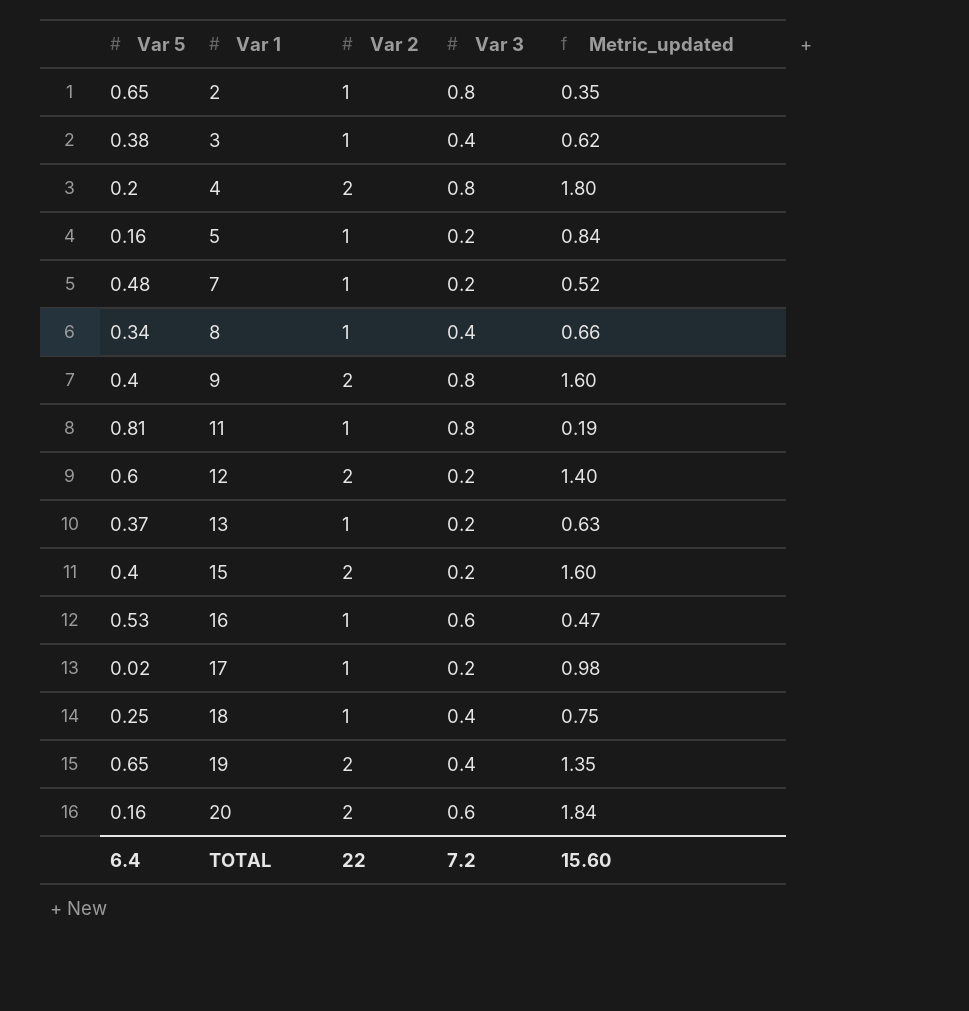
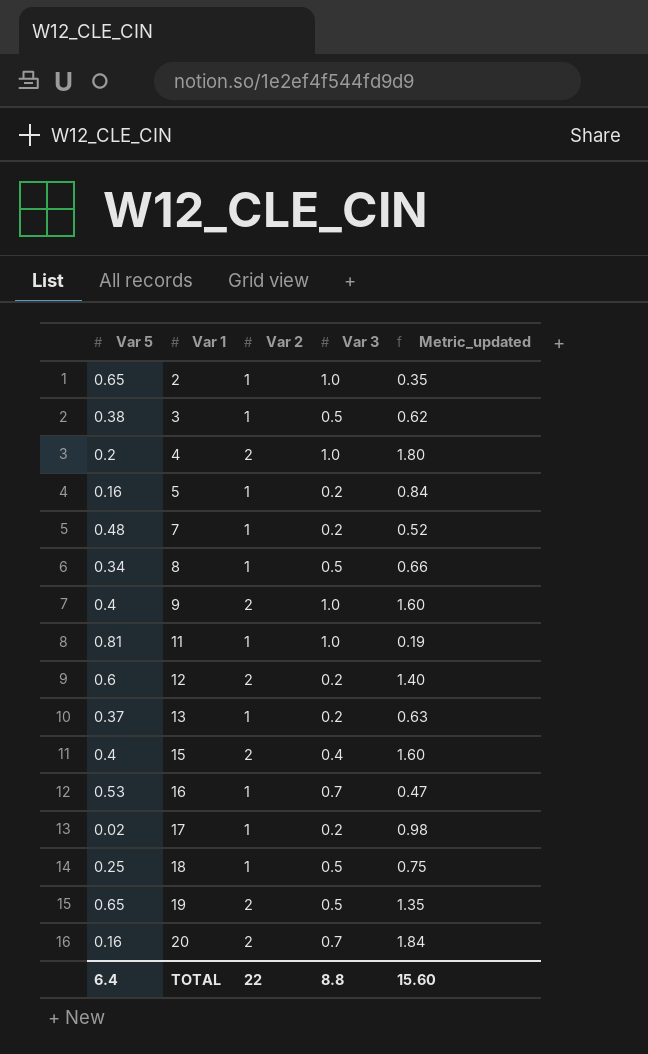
2 | Var 3: 0.8 -> 1.0
3 | Var 3: 0.4 -> 0.5
4 | Var 3: 0.8 -> 1.0
8 | Var 3: 0.4 -> 0.5
9 | Var 3: 0.8 -> 1.0
11 | Var 3: 0.8 -> 1.0
15 | Var 3: 0.2 -> 0.4
16 | Var 3: 0.6 -> 0.7
18 | Var 3: 0.4 -> 0.5
19 | Var 3: 0.4 -> 0.5
20 | Var 3: 0.6 -> 0.7
TOTAL | Var 3: 7.2 -> 8.8

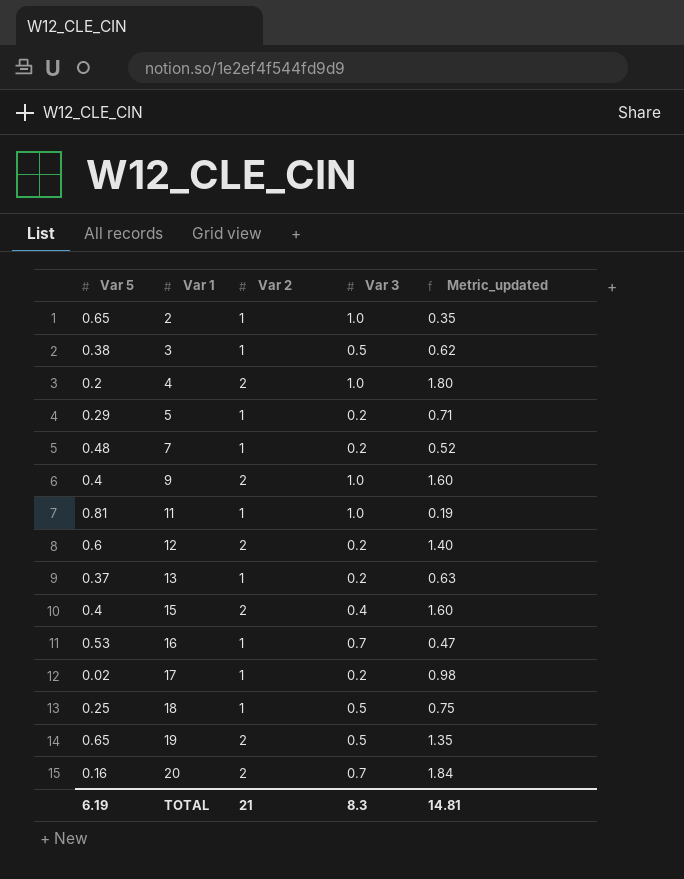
row 8: 0.34 | 1 | 0.5 | 0.66 -> none
5 | Var 5: 0.16 -> 0.29
5 | Metric_updated: 0.84 -> 0.71
TOTAL | Var 5: 6.4 -> 6.19
TOTAL | Var 2: 22 -> 21
TOTAL | Var 3: 8.8 -> 8.3
TOTAL | Metric_updated: 15.60 -> 14.81

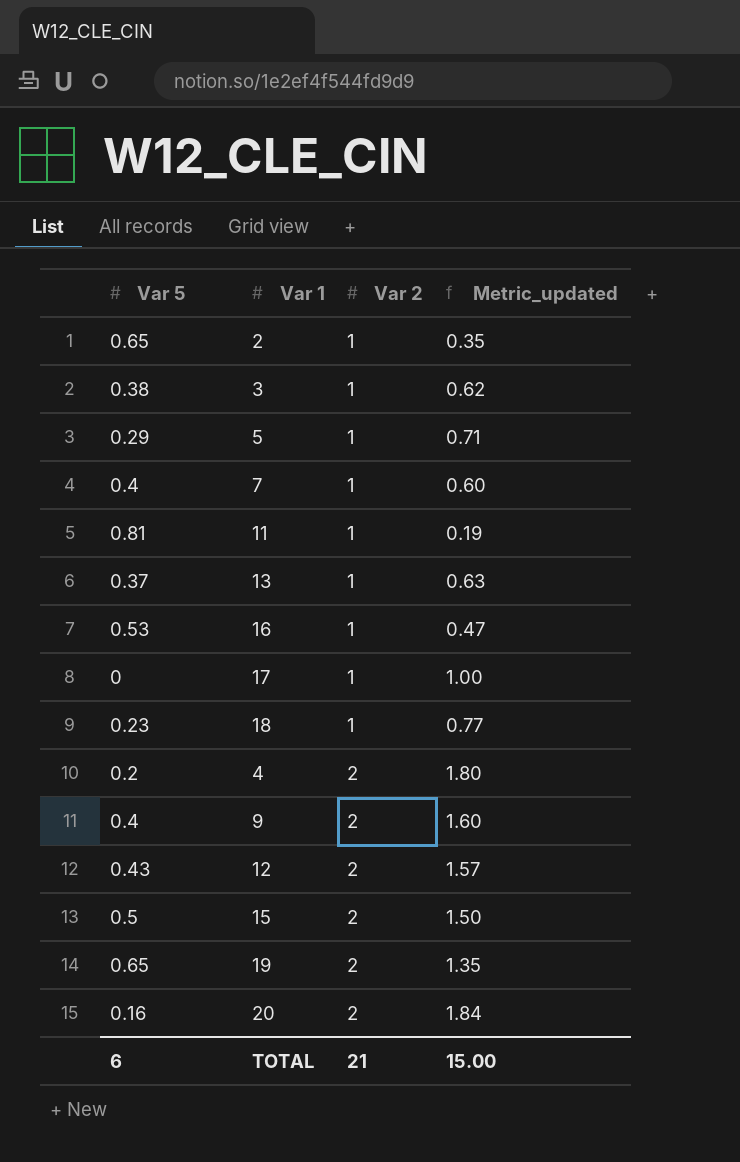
row order: Var 1 ascending -> Var 2 ascending
column Var 3 | position: 4 -> none
7 | Var 5: 0.48 -> 0.4
7 | Metric_updated: 0.52 -> 0.60
17 | Var 5: 0.02 -> 0
17 | Metric_updated: 0.98 -> 1.00
18 | Var 5: 0.25 -> 0.23
18 | Metric_updated: 0.75 -> 0.77
12 | Var 5: 0.6 -> 0.43
12 | Metric_updated: 1.40 -> 1.57
15 | Var 5: 0.4 -> 0.5
15 | Metric_updated: 1.60 -> 1.50
TOTAL | Var 5: 6.19 -> 6
TOTAL | Metric_updated: 14.81 -> 15.00

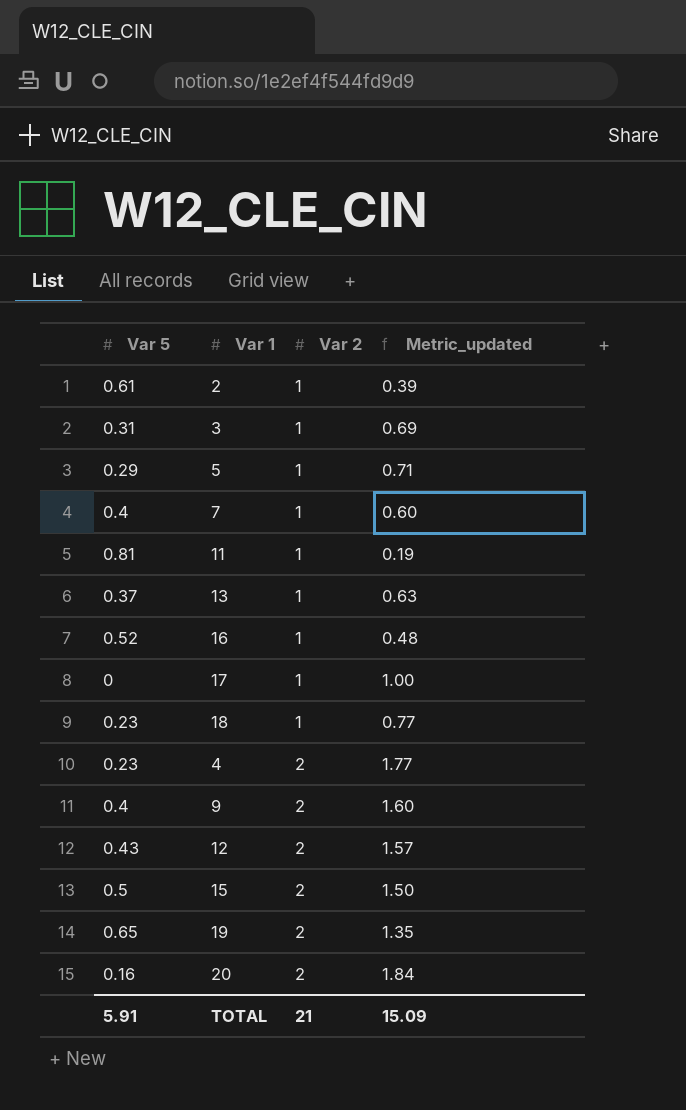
2 | Var 5: 0.65 -> 0.61
2 | Metric_updated: 0.35 -> 0.39
3 | Var 5: 0.38 -> 0.31
3 | Metric_updated: 0.62 -> 0.69
16 | Var 5: 0.53 -> 0.52
16 | Metric_updated: 0.47 -> 0.48
4 | Var 5: 0.2 -> 0.23
4 | Metric_updated: 1.80 -> 1.77
TOTAL | Var 5: 6 -> 5.91
TOTAL | Metric_updated: 15.00 -> 15.09

